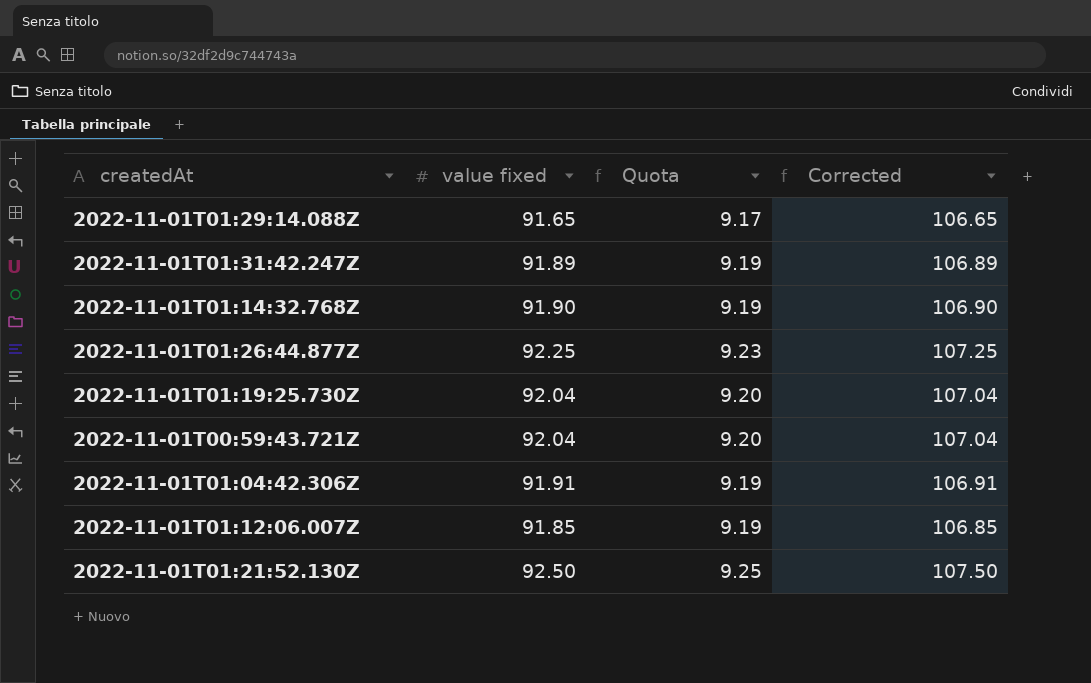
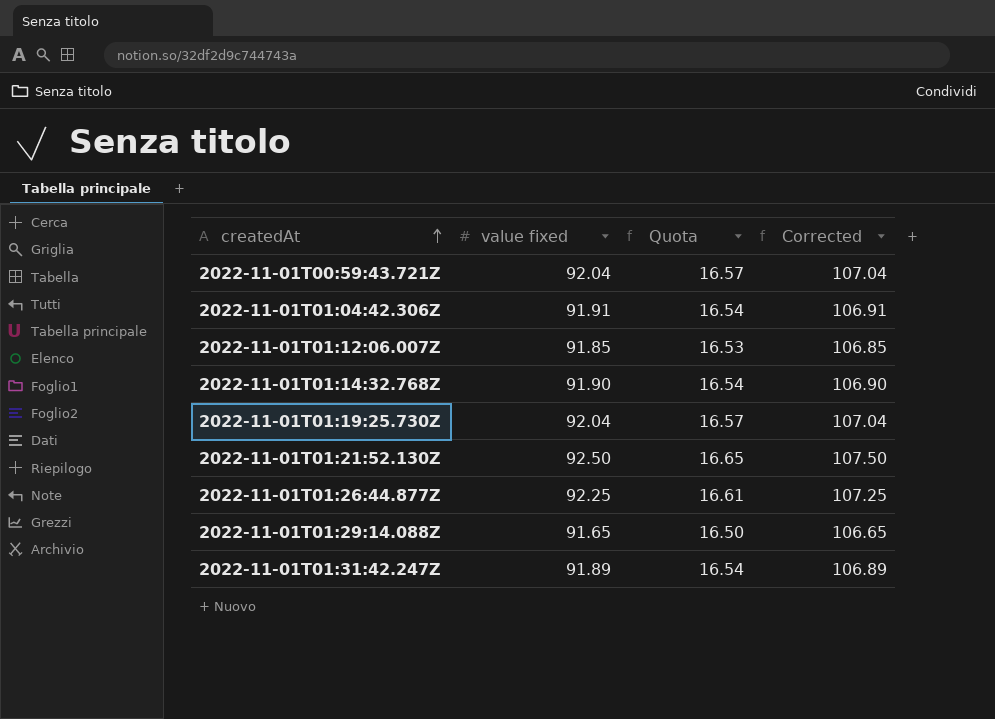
row order: none -> createdAt ascending
column Quota | formula: [value fixed] * 0.1 -> [value fixed] * 0.18

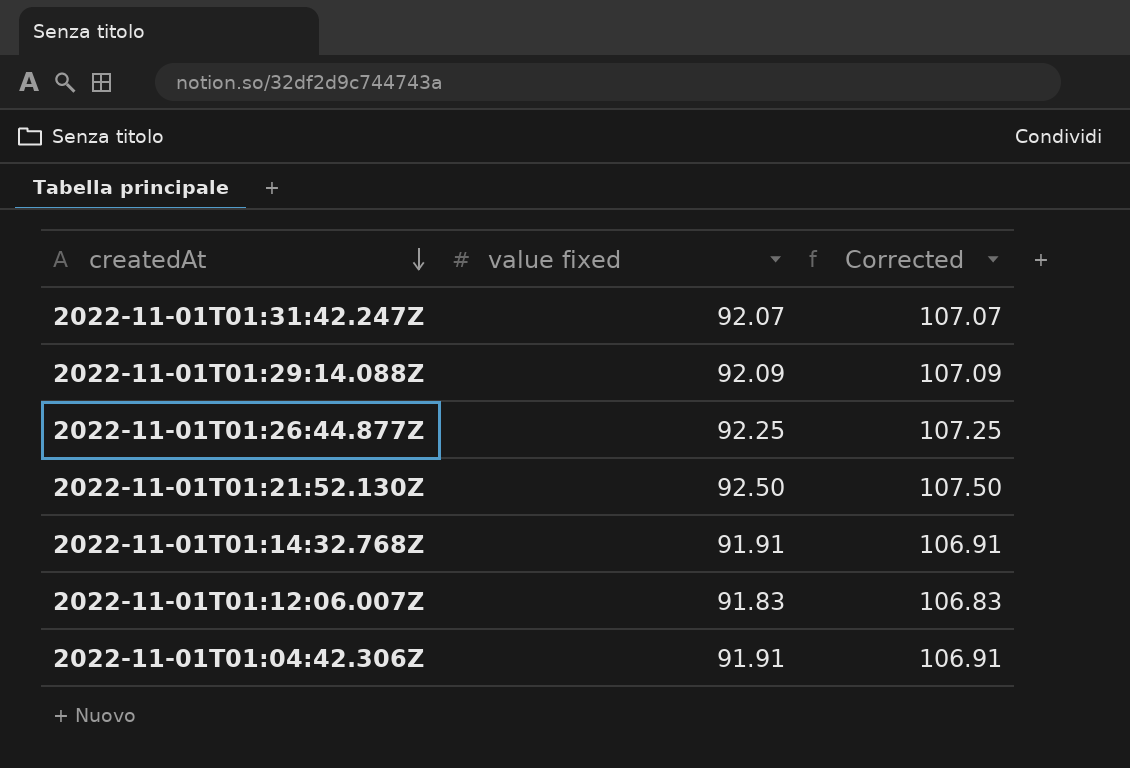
row order: createdAt ascending -> createdAt descending
column Quota | formula: [value fixed] * 0.18 -> none
row 2022-11-01T00:59:43.721Z: 92.04 | 16.57 | 107.04 -> none
row 2022-11-01T01:19:25.730Z: 92.04 | 16.57 | 107.04 -> none
2022-11-01T01:31:42.247Z | value fixed: 91.89 -> 92.07
2022-11-01T01:31:42.247Z | Corrected: 106.89 -> 107.07
2022-11-01T01:29:14.088Z | value fixed: 91.65 -> 92.09
2022-11-01T01:29:14.088Z | Corrected: 106.65 -> 107.09
2022-11-01T01:14:32.768Z | value fixed: 91.90 -> 91.91
2022-11-01T01:14:32.768Z | Corrected: 106.90 -> 106.91
2022-11-01T01:12:06.007Z | value fixed: 91.85 -> 91.83
2022-11-01T01:12:06.007Z | Corrected: 106.85 -> 106.83

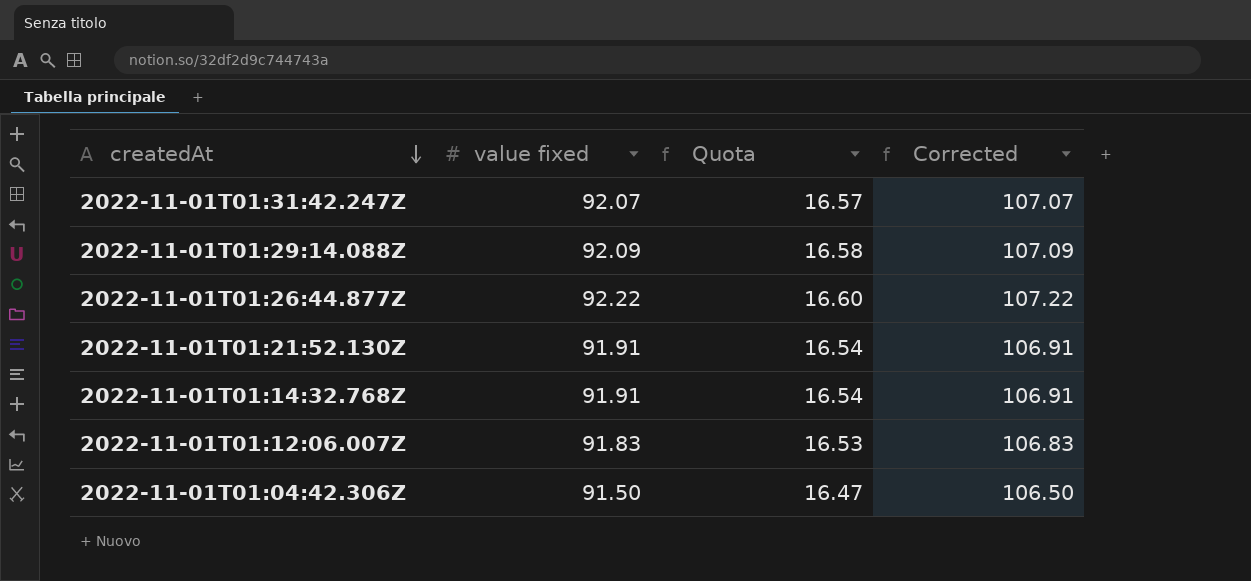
column Quota | formula: none -> [value fixed] * 0.18
2022-11-01T01:26:44.877Z | value fixed: 92.25 -> 92.22
2022-11-01T01:26:44.877Z | Corrected: 107.25 -> 107.22
2022-11-01T01:21:52.130Z | value fixed: 92.50 -> 91.91
2022-11-01T01:21:52.130Z | Corrected: 107.50 -> 106.91
2022-11-01T01:04:42.306Z | value fixed: 91.91 -> 91.50
2022-11-01T01:04:42.306Z | Corrected: 106.91 -> 106.50

